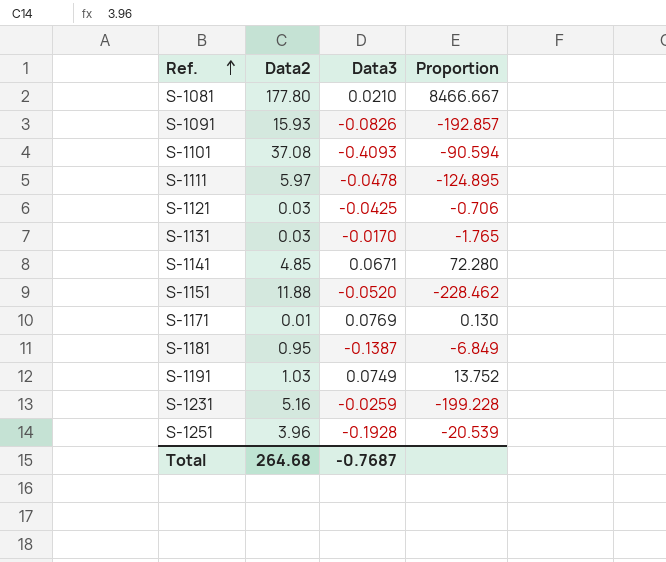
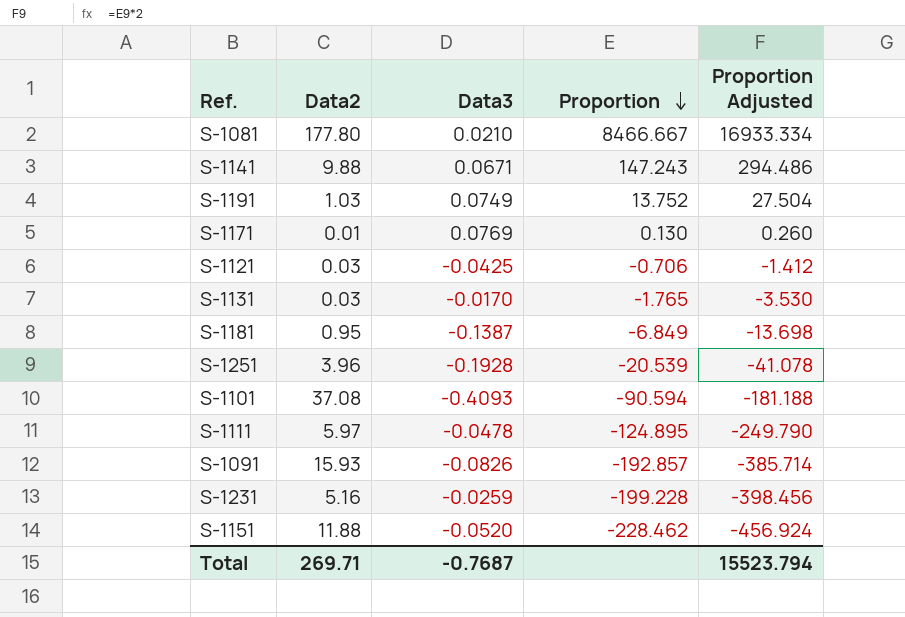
row order: Ref. ascending -> Proportion descending
column Proportion Adjusted | formula: none -> [Proportion] * 2
S-1141 | Data2: 4.85 -> 9.88
S-1141 | Proportion: 72.280 -> 147.243
Total | Data2: 264.68 -> 269.71

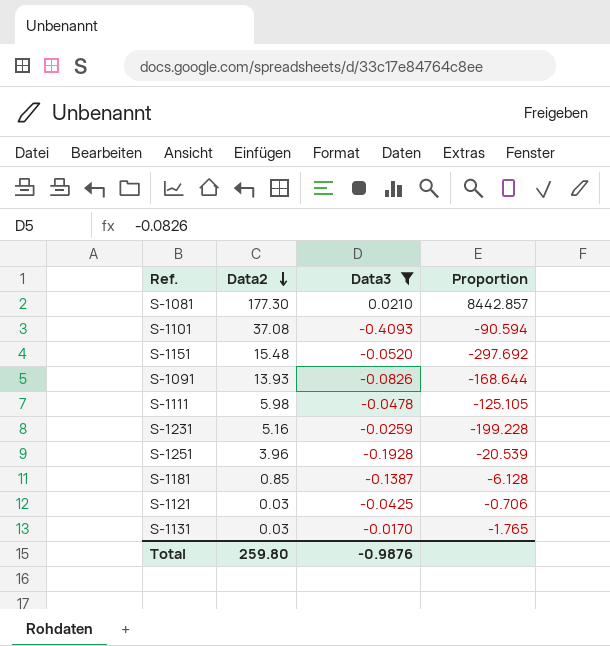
filter: none -> Data3 <= 0.0210
row order: Proportion descending -> Data2 descending
column Proportion Adjusted | formula: [Proportion] * 2 -> none
S-1081 | Data2: 177.80 -> 177.30
S-1081 | Proportion: 8466.667 -> 8442.857
S-1151 | Data2: 11.88 -> 15.48
S-1151 | Proportion: -228.462 -> -297.692
S-1091 | Data2: 15.93 -> 13.93
S-1091 | Proportion: -192.857 -> -168.644
S-1111 | Data2: 5.97 -> 5.98
S-1111 | Proportion: -124.895 -> -125.105
S-1181 | Data2: 0.95 -> 0.85
S-1181 | Proportion: -6.849 -> -6.128
Total | Data2: 269.71 -> 259.80
Total | Data3: -0.7687 -> -0.9876

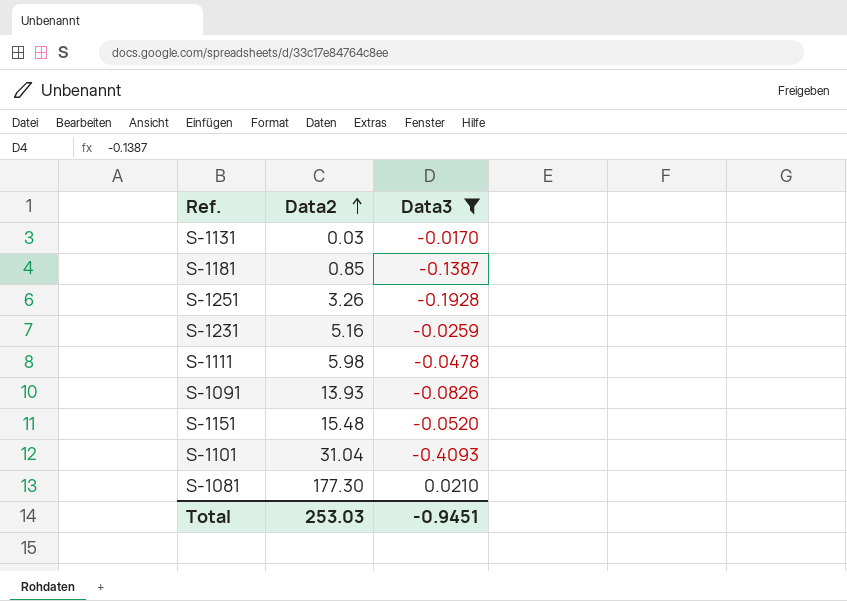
row order: Data2 descending -> Data2 ascending
column Proportion | formula: [Data2] / [Data3] -> none
row S-1121: 0.03 | -0.0425 | -0.706 -> none
S-1251 | Data2: 3.96 -> 3.26
S-1101 | Data2: 37.08 -> 31.04
Total | Data2: 259.80 -> 253.03
Total | Data3: -0.9876 -> -0.9451

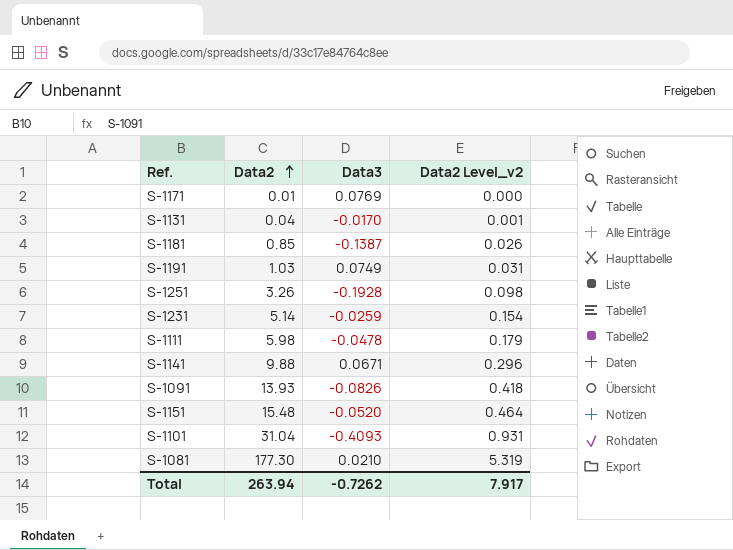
filter: Data3 <= 0.0210 -> none
column Data2 Level_v2 | formula: none -> [Data2] * 0.03
S-1131 | Data2: 0.03 -> 0.04
S-1231 | Data2: 5.16 -> 5.14
Total | Data2: 253.03 -> 263.94
Total | Data3: -0.9451 -> -0.7262

